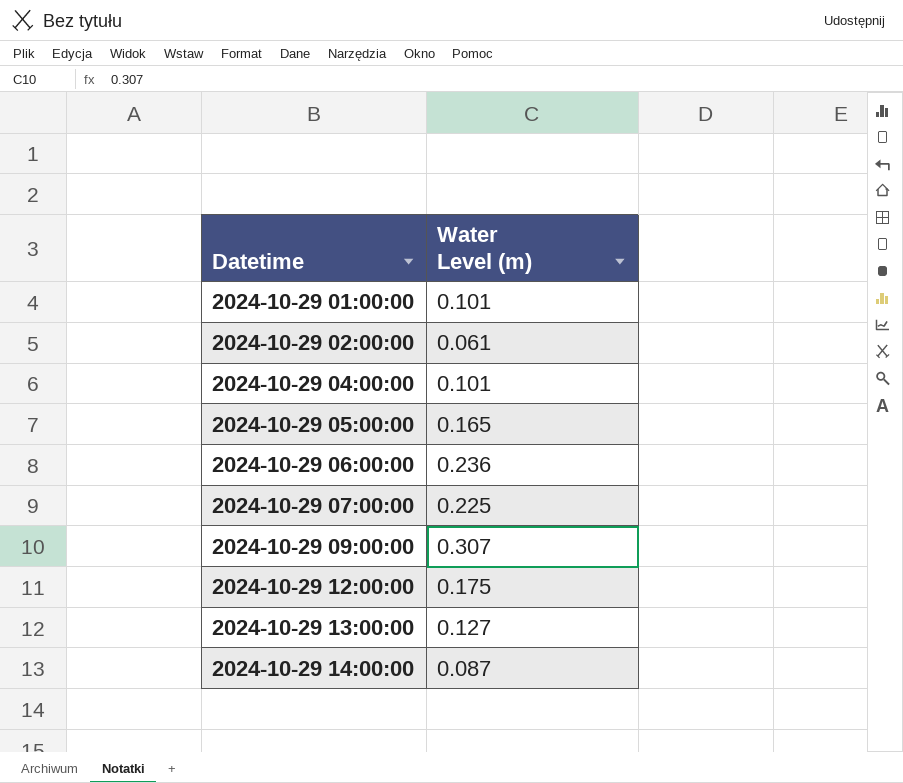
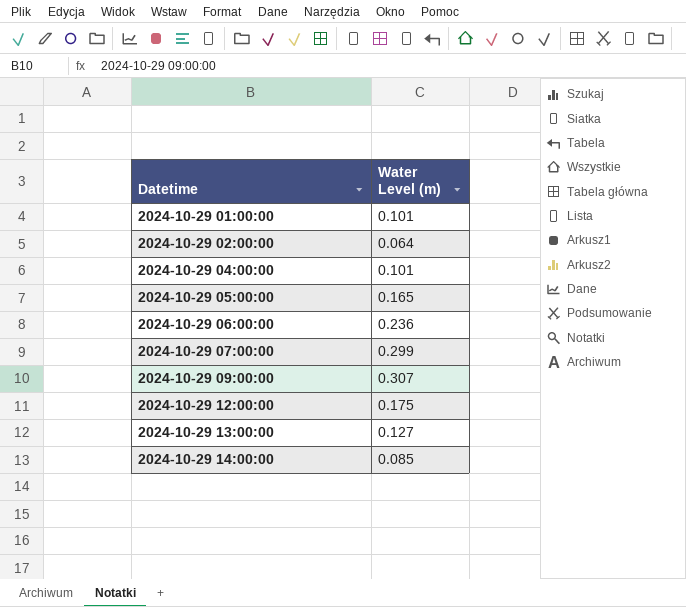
2024-10-29 02:00:00 | Water Level (m): 0.061 -> 0.064
2024-10-29 07:00:00 | Water Level (m): 0.225 -> 0.299
2024-10-29 14:00:00 | Water Level (m): 0.087 -> 0.085

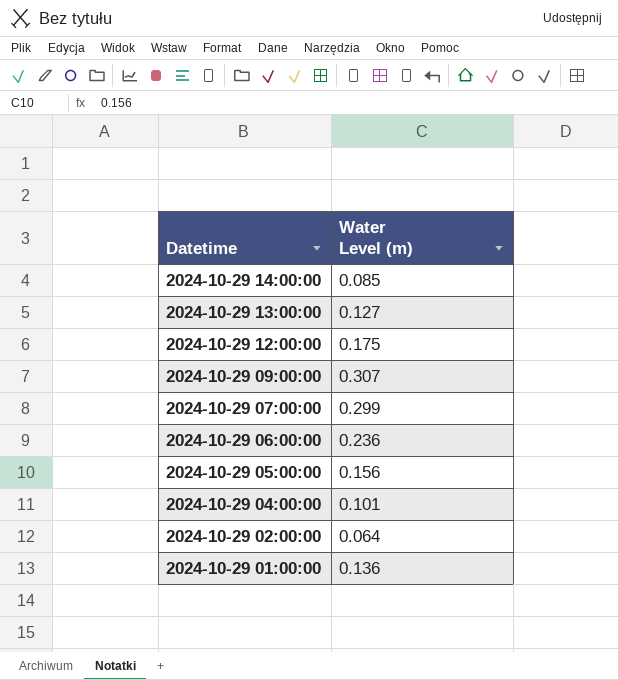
row order: Datetime ascending -> Datetime descending
2024-10-29 05:00:00 | Water Level (m): 0.165 -> 0.156
2024-10-29 01:00:00 | Water Level (m): 0.101 -> 0.136

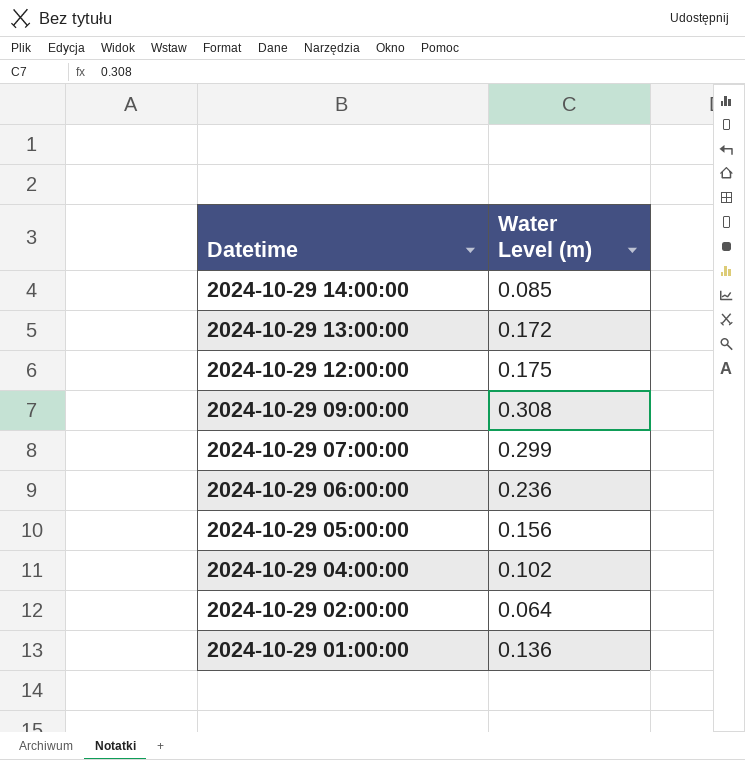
2024-10-29 13:00:00 | Water Level (m): 0.127 -> 0.172
2024-10-29 09:00:00 | Water Level (m): 0.307 -> 0.308
2024-10-29 04:00:00 | Water Level (m): 0.101 -> 0.102

